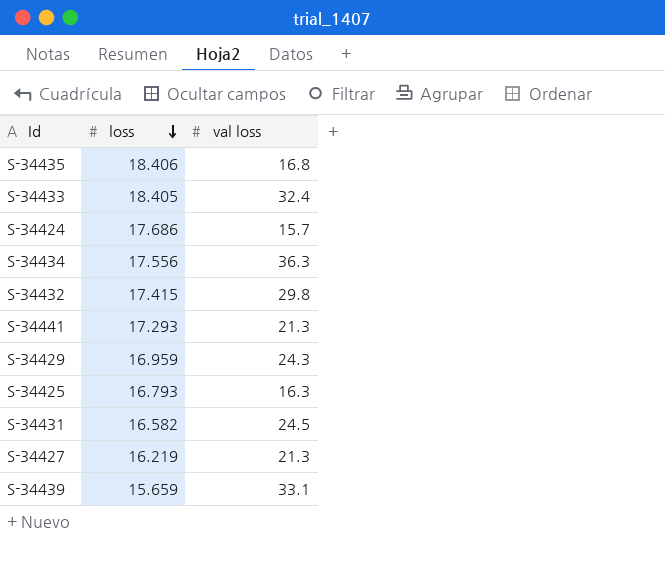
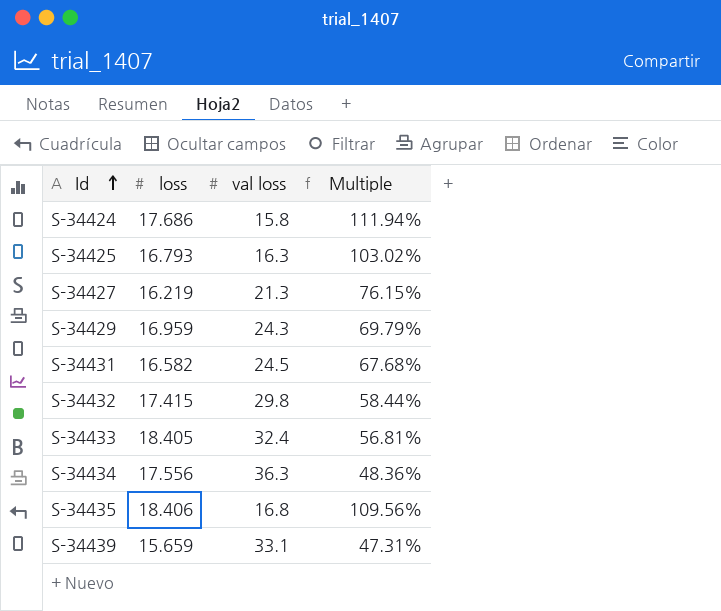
row order: loss descending -> Id ascending
column Multiple | formula: none -> [loss] / [val loss]
row S-34441: 17.293 | 21.3 -> none
S-34424 | val loss: 15.7 -> 15.8

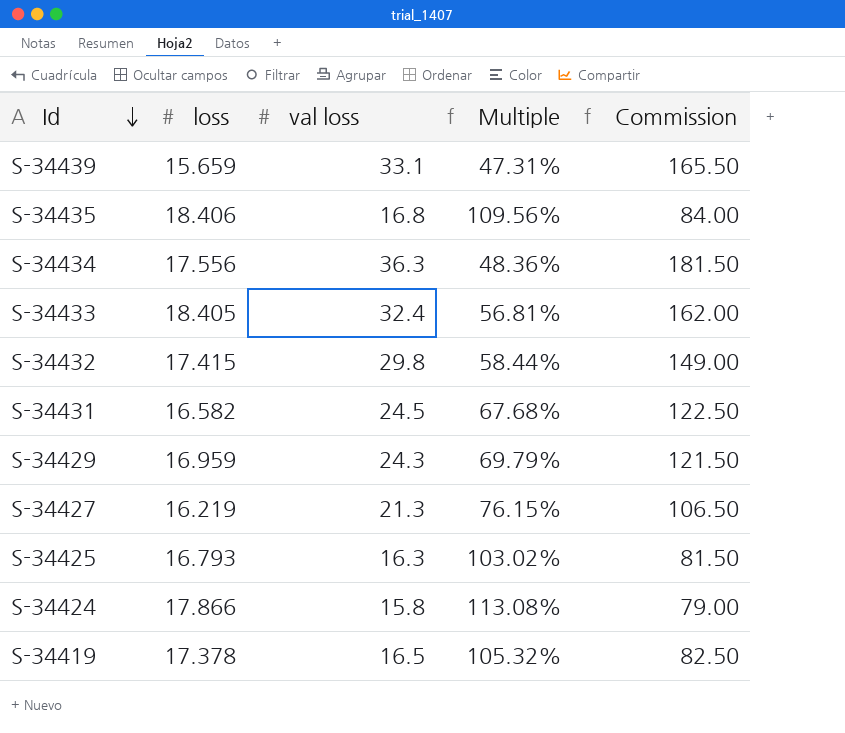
row order: Id ascending -> Id descending
column Commission | formula: none -> [val loss] * 5
S-34424 | loss: 17.686 -> 17.866
S-34424 | Multiple: 111.94% -> 113.08%
row S-34419: none -> 17.378 | 16.5 | 105.32% | 82.50

